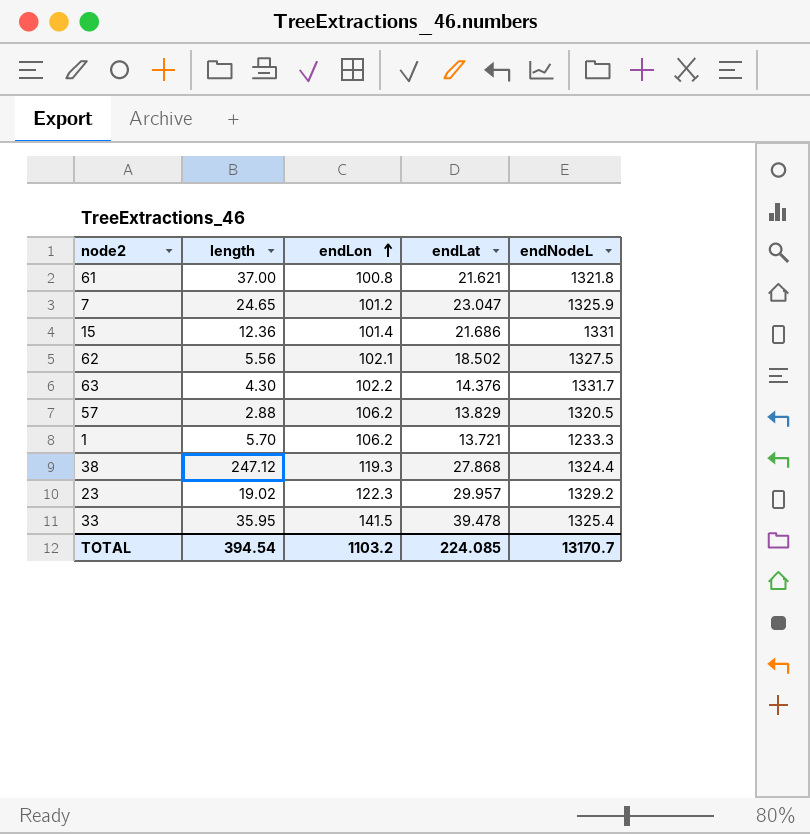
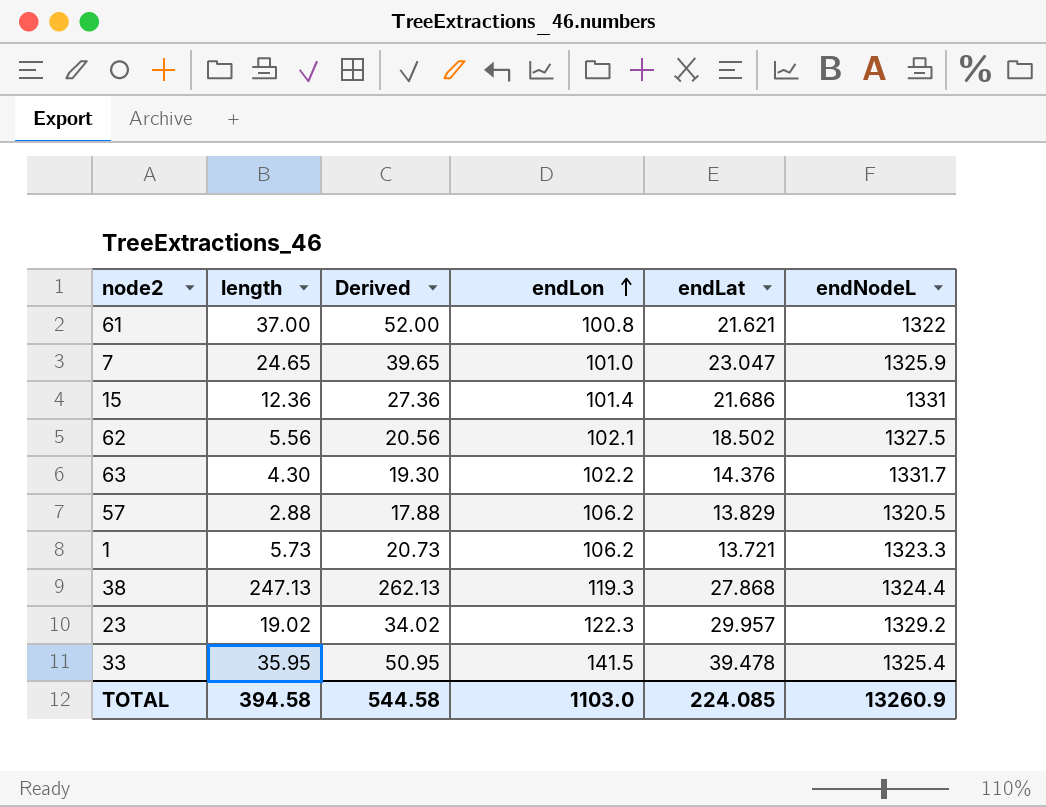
column Derived | formula: none -> [length] + 15
61 | endNodeL: 1321.8 -> 1322
7 | endLon: 101.2 -> 101.0
1 | length: 5.70 -> 5.73
1 | endNodeL: 1233.3 -> 1323.3
38 | length: 247.12 -> 247.13
TOTAL | length: 394.54 -> 394.58
TOTAL | endLon: 1103.2 -> 1103.0
TOTAL | endNodeL: 13170.7 -> 13260.9

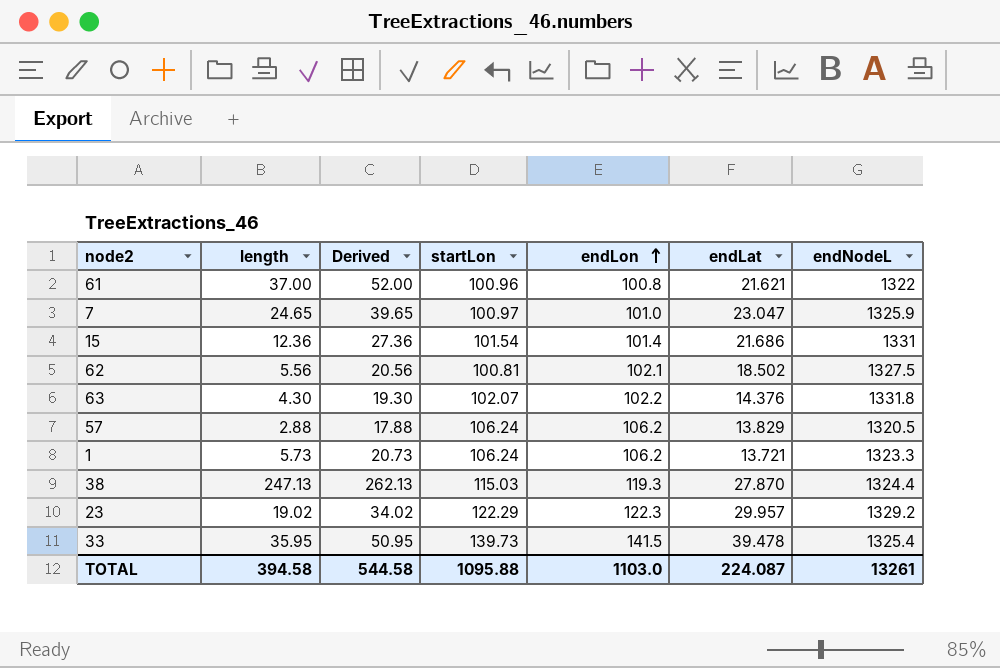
column startLon | position: none -> 4
63 | endNodeL: 1331.7 -> 1331.8
38 | endLat: 27.868 -> 27.870
TOTAL | endLat: 224.085 -> 224.087
TOTAL | endNodeL: 13260.9 -> 13261

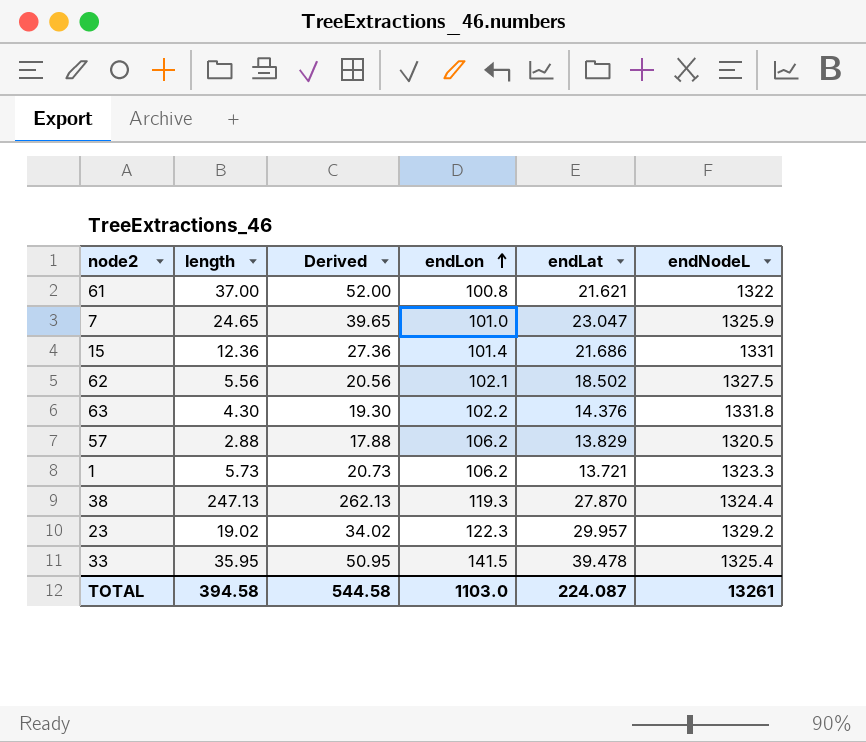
column startLon | position: 4 -> none

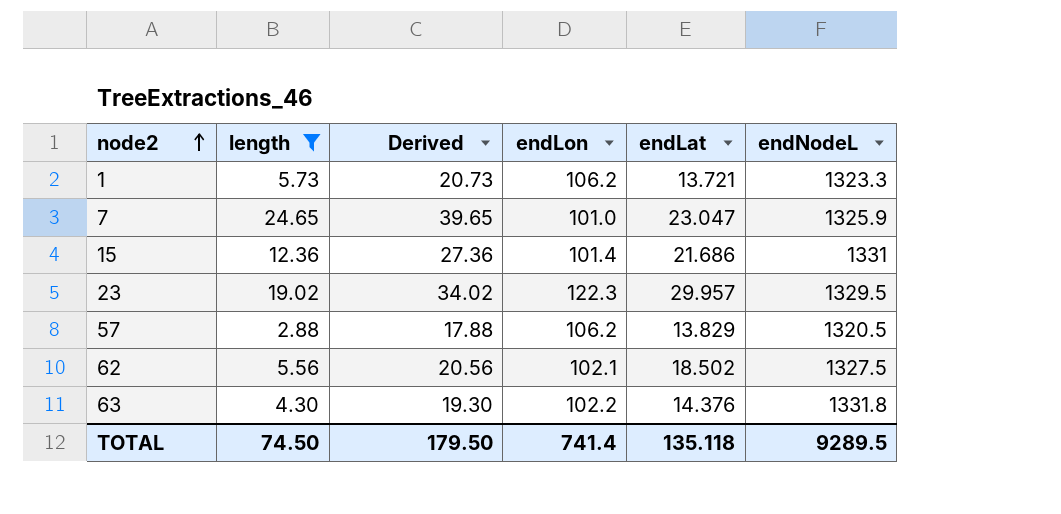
filter: none -> length <= 24.65
row order: endLon ascending -> node2 ascending
23 | endNodeL: 1329.2 -> 1329.5
TOTAL | length: 394.58 -> 74.50
TOTAL | Derived: 544.58 -> 179.50
TOTAL | endLon: 1103.0 -> 741.4
TOTAL | endLat: 224.087 -> 135.118
TOTAL | endNodeL: 13261 -> 9289.5

